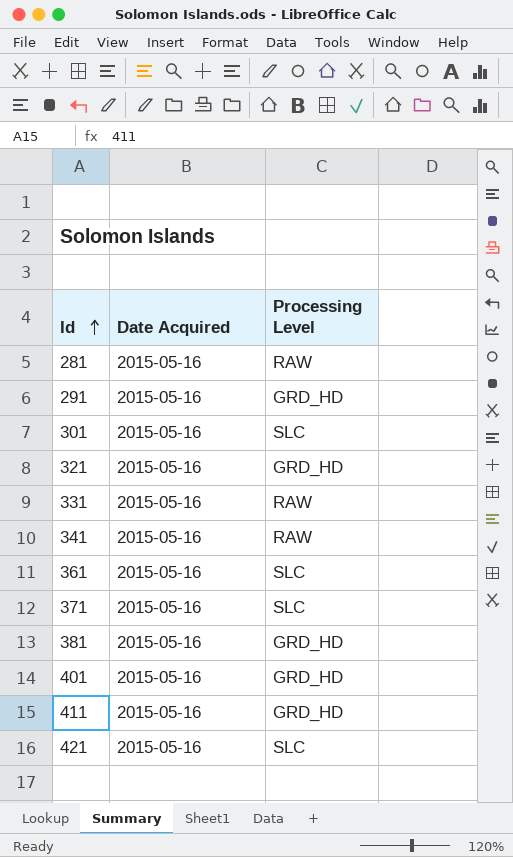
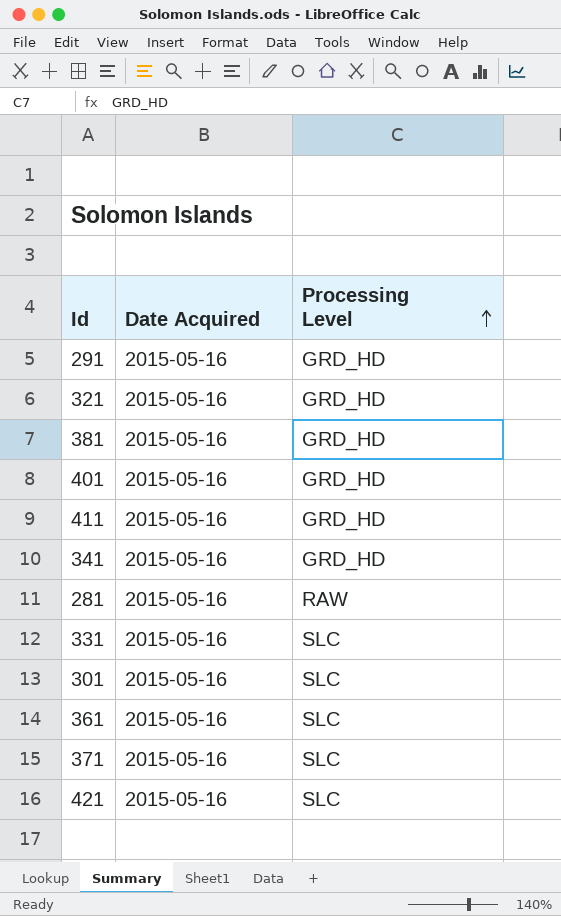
row order: Id ascending -> Processing Level ascending
341 | Processing Level: RAW -> GRD_HD
331 | Processing Level: RAW -> SLC

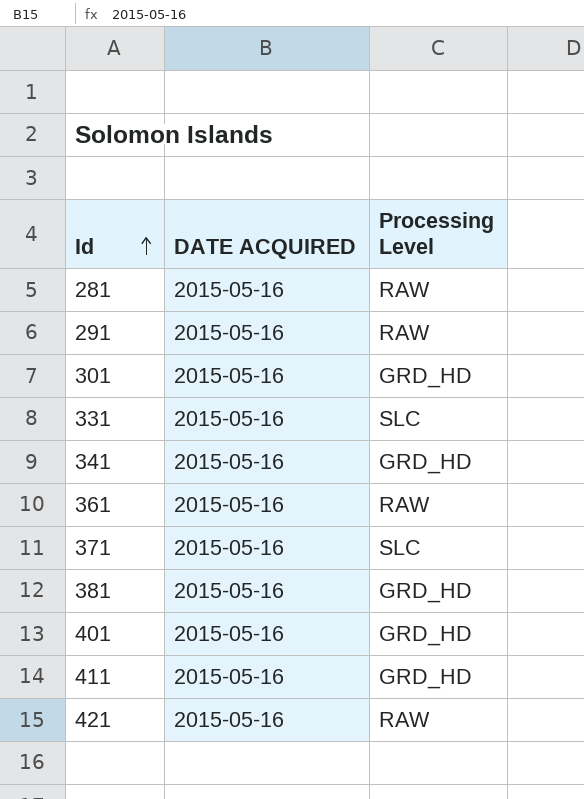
row order: Processing Level ascending -> Id ascending
column name: Date Acquired -> DATE ACQUIRED
row 321: 2015-05-16 | GRD_HD -> none
291 | Processing Level: GRD_HD -> RAW
301 | Processing Level: SLC -> GRD_HD
361 | Processing Level: SLC -> RAW
421 | Processing Level: SLC -> RAW

